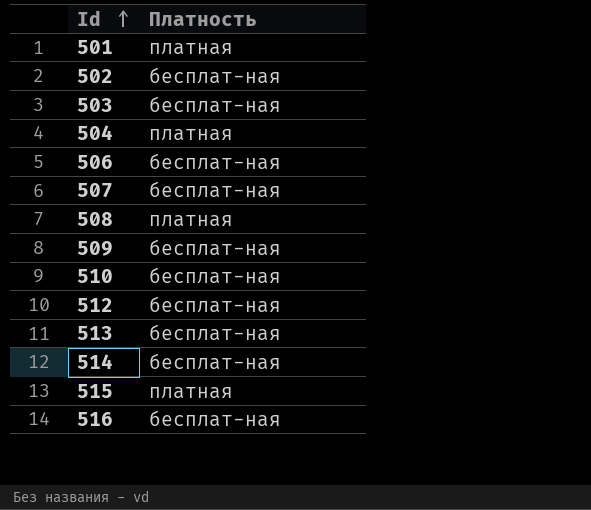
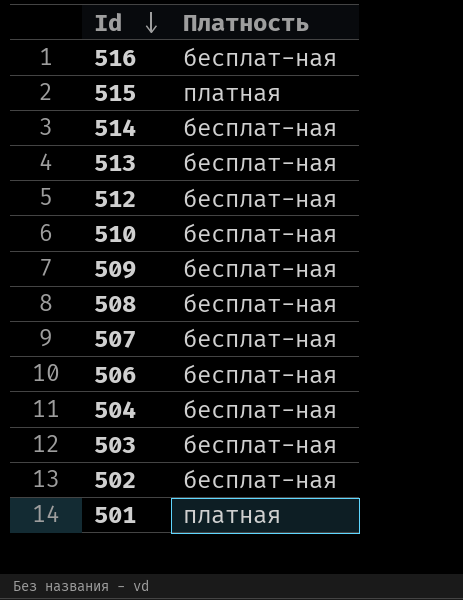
row order: Id ascending -> Id descending
508 | Платность: платная -> бесплат-ная
504 | Платность: платная -> бесплат-ная

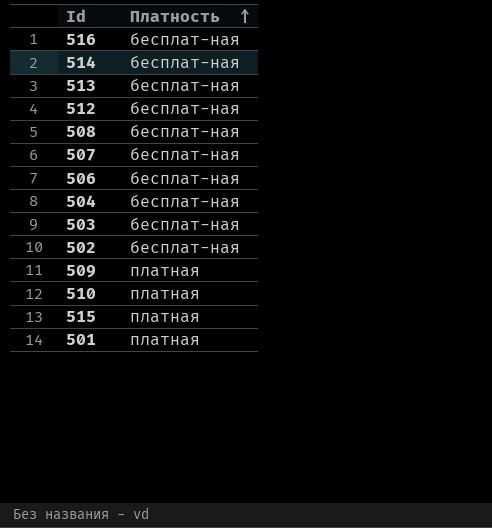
row order: Id descending -> Платность ascending
509 | Платность: бесплат-ная -> платная
510 | Платность: бесплат-ная -> платная

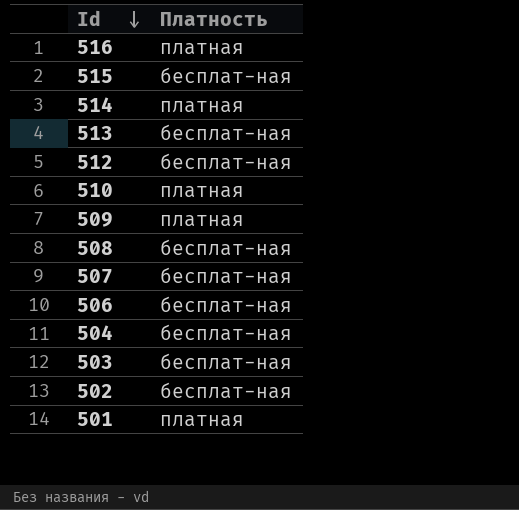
row order: Платность ascending -> Id descending
516 | Платность: бесплат-ная -> платная
515 | Платность: платная -> бесплат-ная
514 | Платность: бесплат-ная -> платная

